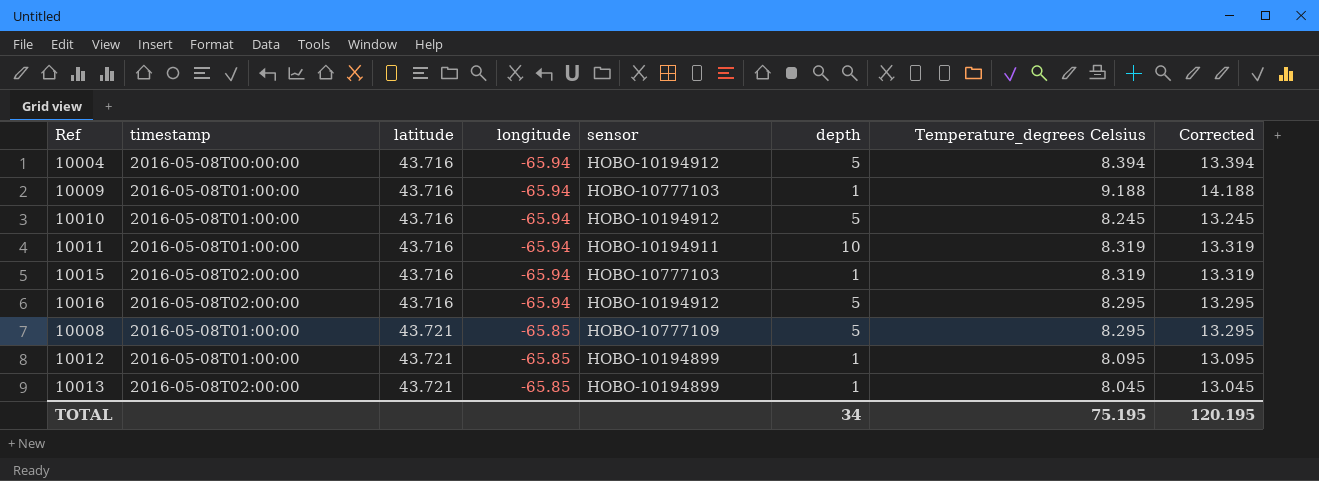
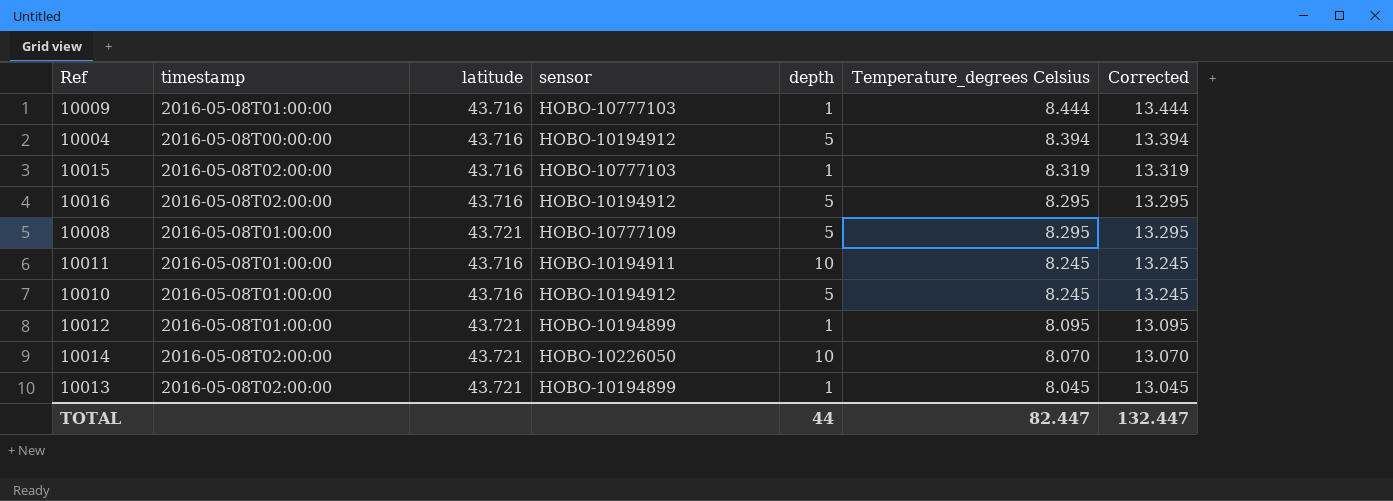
row order: latitude ascending -> Temperature_degrees Celsius descending
column longitude | position: 4 -> none
10009 | Temperature_degrees Celsius: 9.188 -> 8.444
10009 | Corrected: 14.188 -> 13.444
10011 | Temperature_degrees Celsius: 8.319 -> 8.245
10011 | Corrected: 13.319 -> 13.245
row 10014: none -> 2016-05-08T02:00:00 | 43.721 | HOBO-10226050 | 10 | 8.070 | 13.070
TOTAL | depth: 34 -> 44
TOTAL | Temperature_degrees Celsius: 75.195 -> 82.447
TOTAL | Corrected: 120.195 -> 132.447

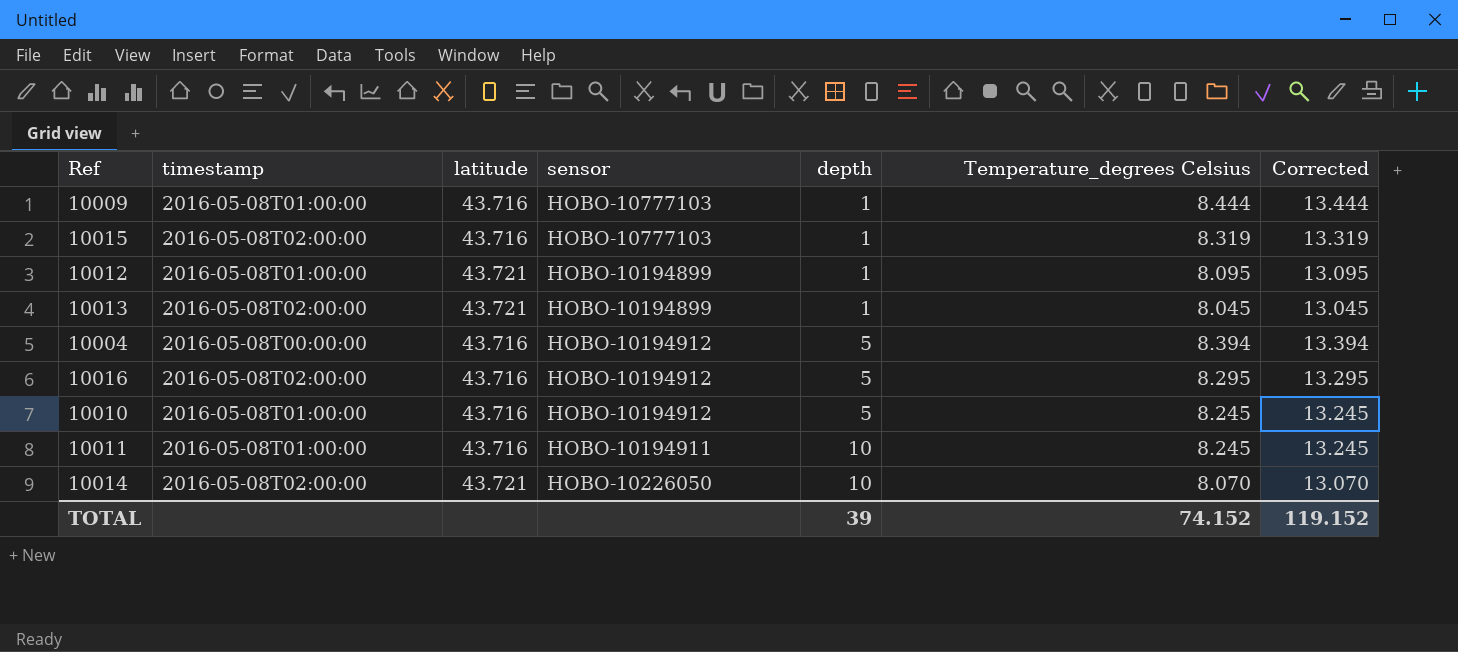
row order: Temperature_degrees Celsius descending -> depth ascending
row 10008: 2016-05-08T01:00:00 | 43.721 | HOBO-10777109 | 5 | 8.295 | 13.295 -> none
TOTAL | depth: 44 -> 39
TOTAL | Temperature_degrees Celsius: 82.447 -> 74.152
TOTAL | Corrected: 132.447 -> 119.152

